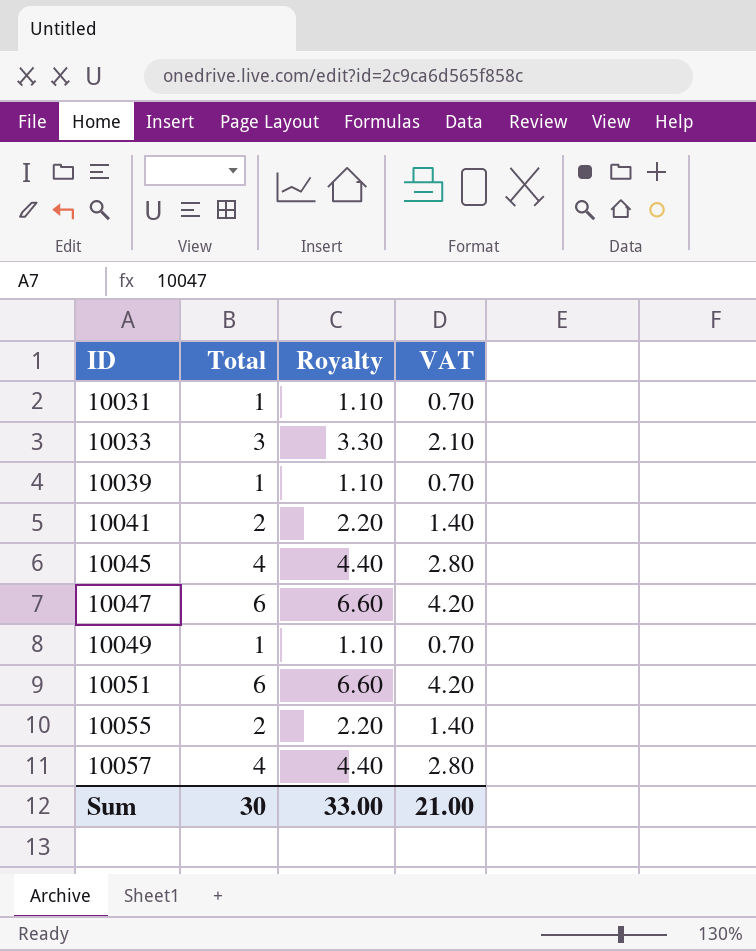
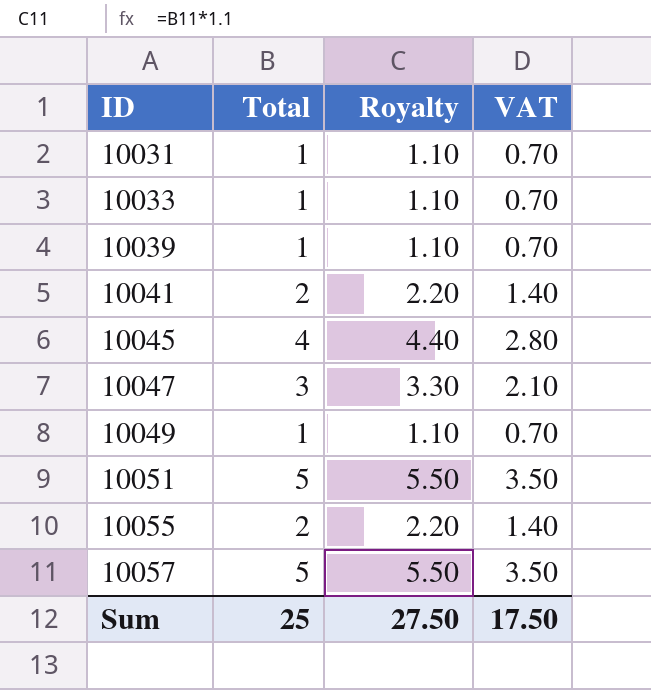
10033 | Total: 3 -> 1
10033 | Royalty: 3.30 -> 1.10
10033 | VAT: 2.10 -> 0.70
10047 | Total: 6 -> 3
10047 | Royalty: 6.60 -> 3.30
10047 | VAT: 4.20 -> 2.10
10051 | Total: 6 -> 5
10051 | Royalty: 6.60 -> 5.50
10051 | VAT: 4.20 -> 3.50
10057 | Total: 4 -> 5
10057 | Royalty: 4.40 -> 5.50
10057 | VAT: 2.80 -> 3.50
Sum | Total: 30 -> 25
Sum | Royalty: 33.00 -> 27.50
Sum | VAT: 21.00 -> 17.50

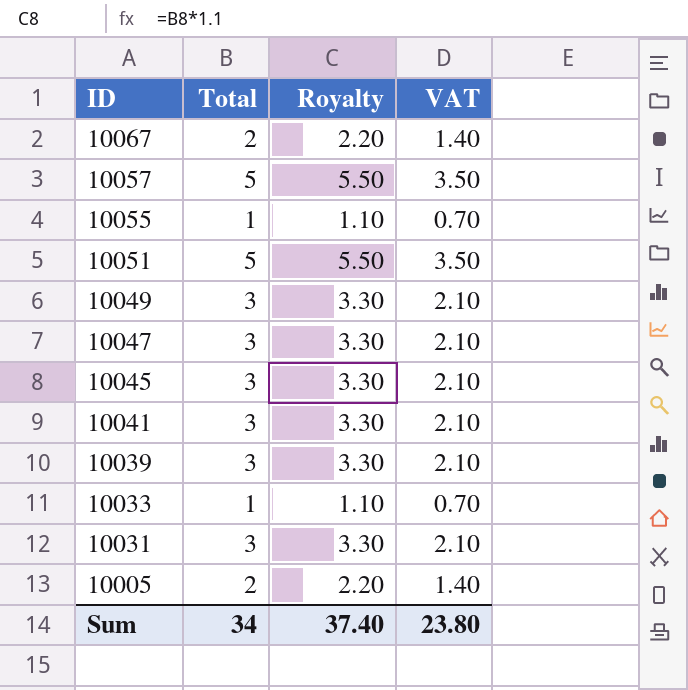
row order: ID ascending -> ID descending
row 10067: none -> 2 | 2.20 | 1.40
10055 | Total: 2 -> 1
10055 | Royalty: 2.20 -> 1.10
10055 | VAT: 1.40 -> 0.70
10049 | Total: 1 -> 3
10049 | Royalty: 1.10 -> 3.30
10049 | VAT: 0.70 -> 2.10
10045 | Total: 4 -> 3
10045 | Royalty: 4.40 -> 3.30
10045 | VAT: 2.80 -> 2.10
10041 | Total: 2 -> 3
10041 | Royalty: 2.20 -> 3.30
10041 | VAT: 1.40 -> 2.10
10039 | Total: 1 -> 3
10039 | Royalty: 1.10 -> 3.30
10039 | VAT: 0.70 -> 2.10
10031 | Total: 1 -> 3
10031 | Royalty: 1.10 -> 3.30
10031 | VAT: 0.70 -> 2.10
row 10005: none -> 2 | 2.20 | 1.40
Sum | Total: 25 -> 34
Sum | Royalty: 27.50 -> 37.40
Sum | VAT: 17.50 -> 23.80

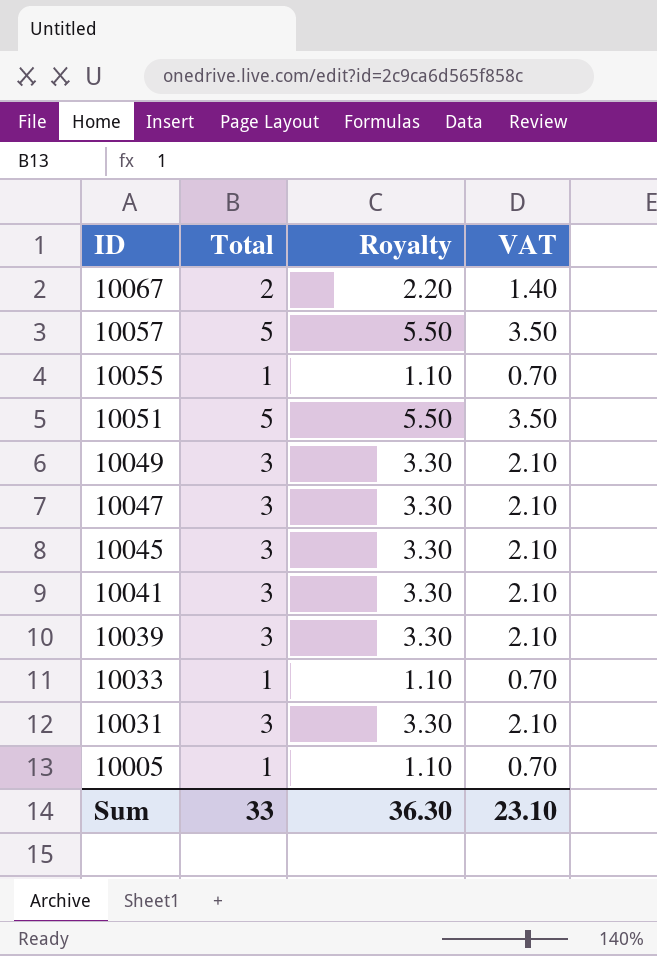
10005 | Total: 2 -> 1
10005 | Royalty: 2.20 -> 1.10
10005 | VAT: 1.40 -> 0.70
Sum | Total: 34 -> 33
Sum | Royalty: 37.40 -> 36.30
Sum | VAT: 23.80 -> 23.10

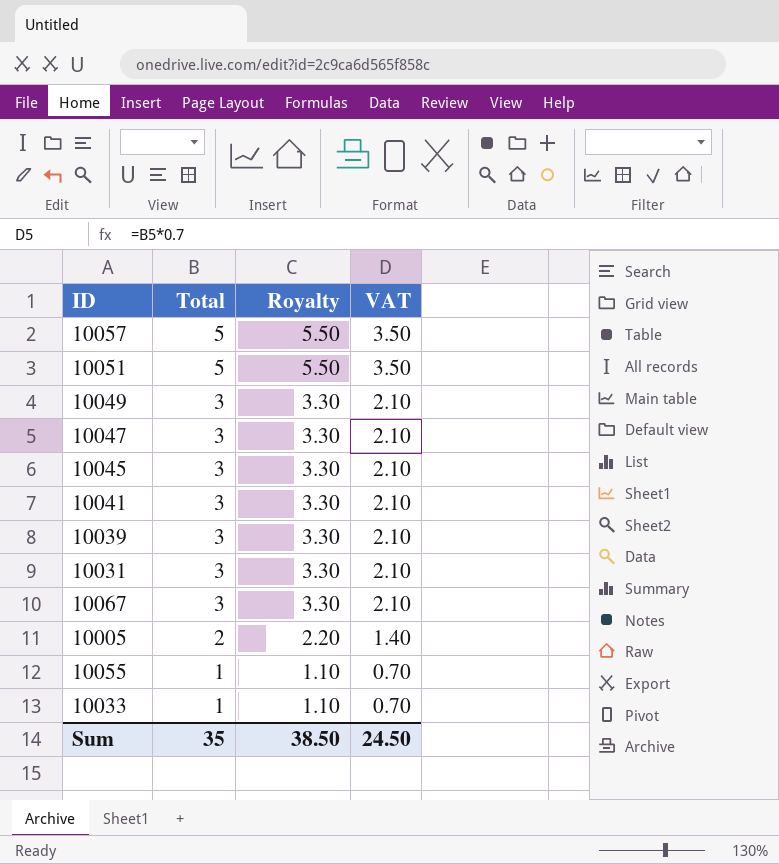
row order: ID descending -> Total descending
10067 | Total: 2 -> 3
10067 | Royalty: 2.20 -> 3.30
10067 | VAT: 1.40 -> 2.10
10005 | Total: 1 -> 2
10005 | Royalty: 1.10 -> 2.20
10005 | VAT: 0.70 -> 1.40
Sum | Total: 33 -> 35
Sum | Royalty: 36.30 -> 38.50
Sum | VAT: 23.10 -> 24.50

